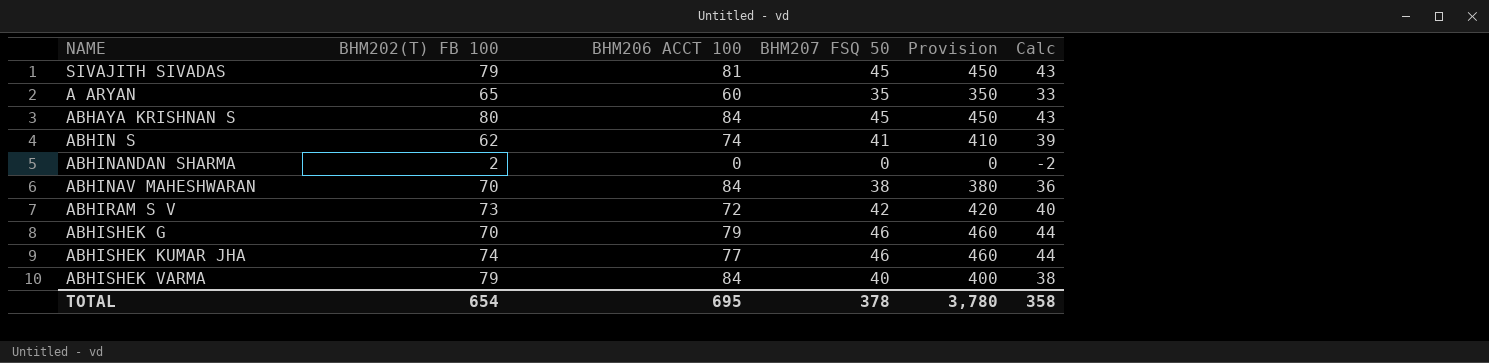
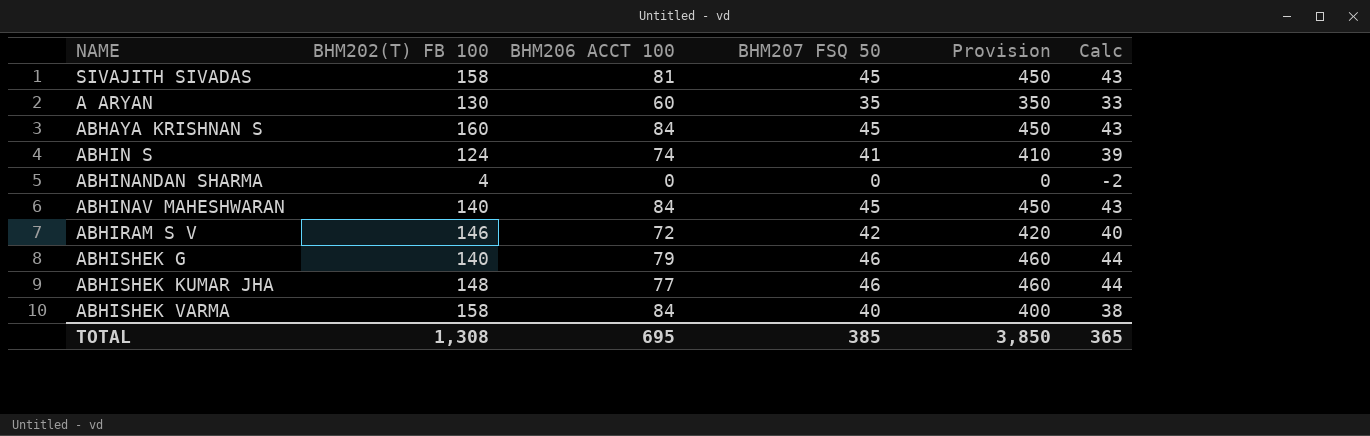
SIVAJITH SIVADAS | BHM202(T) FB 100: 79 -> 158
A ARYAN | BHM202(T) FB 100: 65 -> 130
ABHAYA KRISHNAN S | BHM202(T) FB 100: 80 -> 160
ABHIN S | BHM202(T) FB 100: 62 -> 124
ABHINANDAN SHARMA | BHM202(T) FB 100: 2 -> 4
ABHINAV MAHESHWARAN | BHM202(T) FB 100: 70 -> 140
ABHINAV MAHESHWARAN | BHM207 FSQ 50: 38 -> 45
ABHINAV MAHESHWARAN | Provision: 380 -> 450
ABHINAV MAHESHWARAN | Calc: 36 -> 43
ABHIRAM S V | BHM202(T) FB 100: 73 -> 146
ABHISHEK G | BHM202(T) FB 100: 70 -> 140
ABHISHEK KUMAR JHA | BHM202(T) FB 100: 74 -> 148
ABHISHEK VARMA | BHM202(T) FB 100: 79 -> 158
TOTAL | BHM202(T) FB 100: 654 -> 1,308
TOTAL | BHM207 FSQ 50: 378 -> 385
TOTAL | Provision: 3,780 -> 3,850
TOTAL | Calc: 358 -> 365

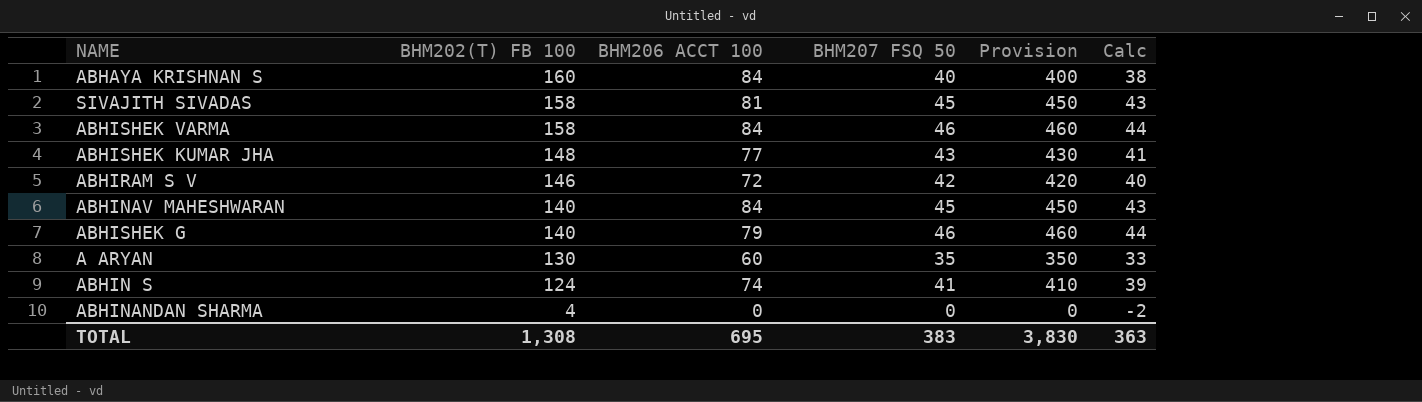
row order: none -> BHM202(T) FB 100 descending
ABHAYA KRISHNAN S | BHM207 FSQ 50: 45 -> 40
ABHAYA KRISHNAN S | Provision: 450 -> 400
ABHAYA KRISHNAN S | Calc: 43 -> 38
ABHISHEK VARMA | BHM207 FSQ 50: 40 -> 46
ABHISHEK VARMA | Provision: 400 -> 460
ABHISHEK VARMA | Calc: 38 -> 44
ABHISHEK KUMAR JHA | BHM207 FSQ 50: 46 -> 43
ABHISHEK KUMAR JHA | Provision: 460 -> 430
ABHISHEK KUMAR JHA | Calc: 44 -> 41
TOTAL | BHM207 FSQ 50: 385 -> 383
TOTAL | Provision: 3,850 -> 3,830
TOTAL | Calc: 365 -> 363

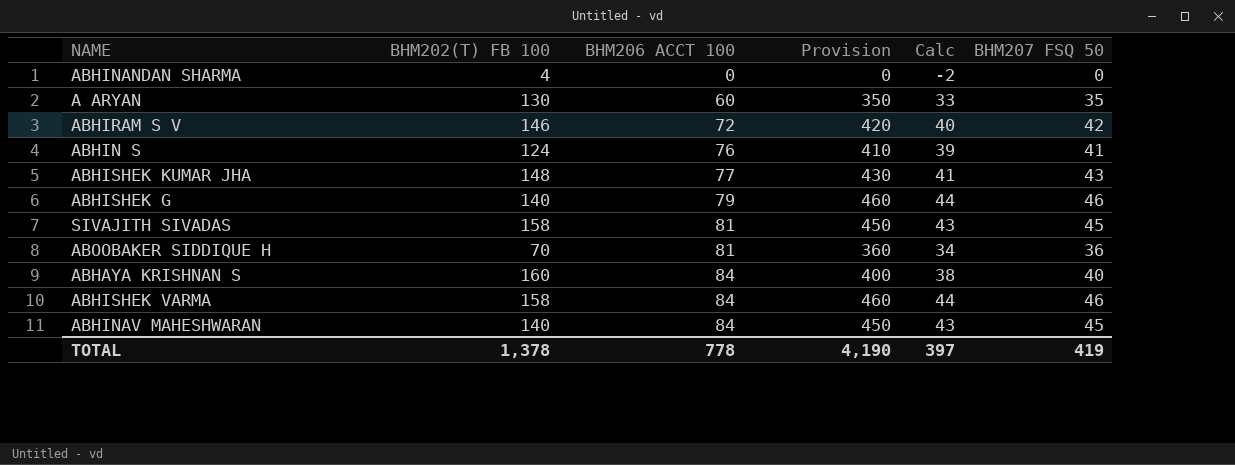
row order: BHM202(T) FB 100 descending -> BHM206 ACCT 100 ascending
column BHM207 FSQ 50 | position: 4 -> 6
ABHIN S | BHM206 ACCT 100: 74 -> 76
row ABOOBAKER SIDDIQUE H: none -> 70 | 81 | 360 | 34 | 36
TOTAL | BHM202(T) FB 100: 1,308 -> 1,378
TOTAL | BHM206 ACCT 100: 695 -> 778
TOTAL | Provision: 3,830 -> 4,190
TOTAL | Calc: 363 -> 397
TOTAL | BHM207 FSQ 50: 383 -> 419

